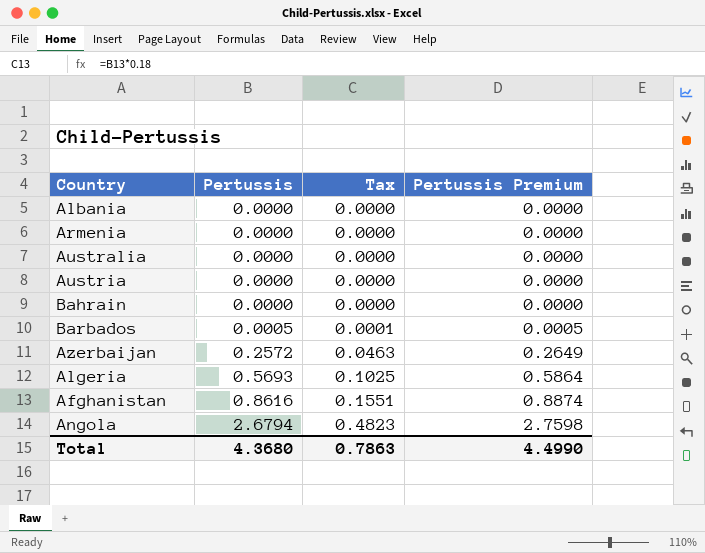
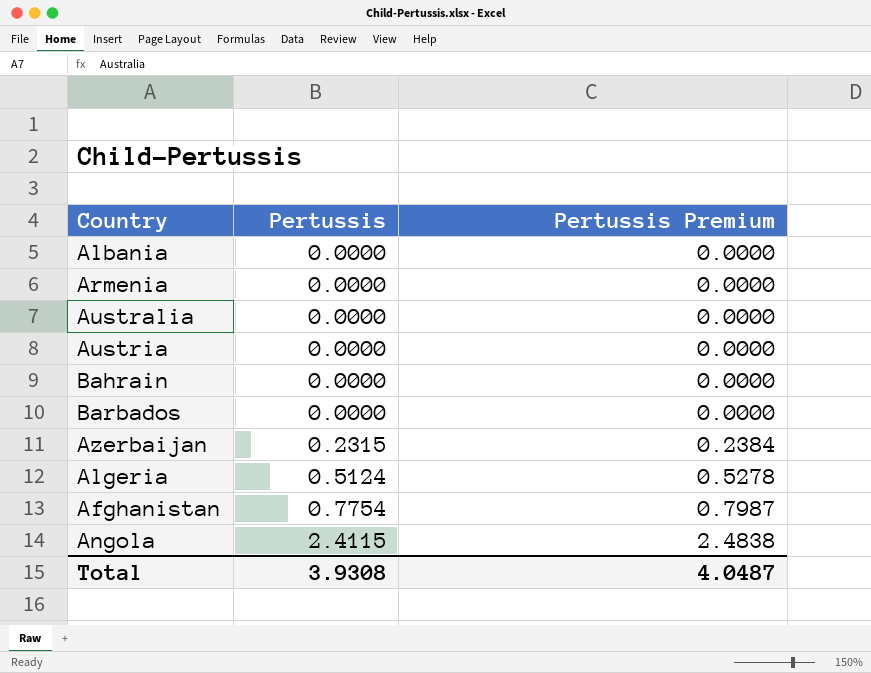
column Tax | formula: [Pertussis] * 0.18 -> none
Barbados | Pertussis: 0.0005 -> 0.0000
Barbados | Pertussis Premium: 0.0005 -> 0.0000
Azerbaijan | Pertussis: 0.2572 -> 0.2315
Azerbaijan | Pertussis Premium: 0.2649 -> 0.2384
Algeria | Pertussis: 0.5693 -> 0.5124
Algeria | Pertussis Premium: 0.5864 -> 0.5278
Afghanistan | Pertussis: 0.8616 -> 0.7754
Afghanistan | Pertussis Premium: 0.8874 -> 0.7987
Angola | Pertussis: 2.6794 -> 2.4115
Angola | Pertussis Premium: 2.7598 -> 2.4838
Total | Pertussis: 4.3680 -> 3.9308
Total | Pertussis Premium: 4.4990 -> 4.0487

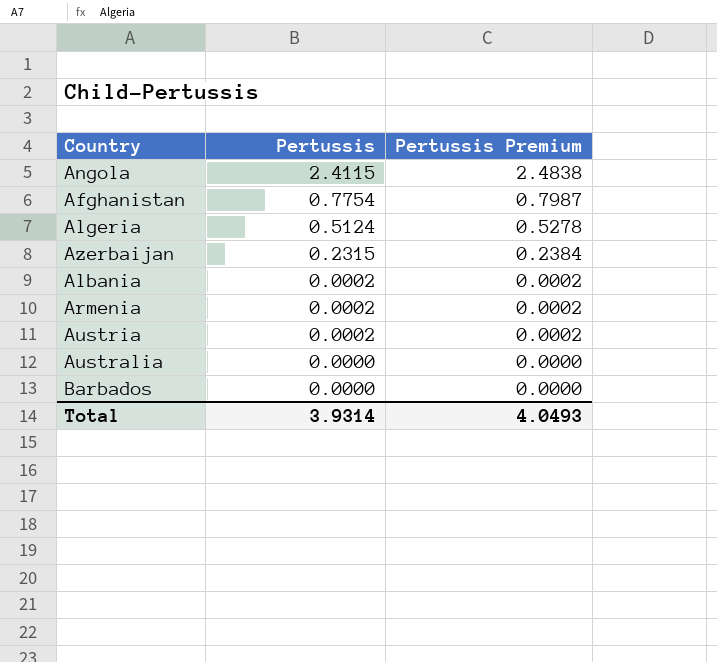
row order: Pertussis ascending -> Pertussis descending
row Bahrain: 0.0000 | 0.0000 -> none
Albania | Pertussis: 0.0000 -> 0.0002
Albania | Pertussis Premium: 0.0000 -> 0.0002
Armenia | Pertussis: 0.0000 -> 0.0002
Armenia | Pertussis Premium: 0.0000 -> 0.0002
Austria | Pertussis: 0.0000 -> 0.0002
Austria | Pertussis Premium: 0.0000 -> 0.0002
Total | Pertussis: 3.9308 -> 3.9314
Total | Pertussis Premium: 4.0487 -> 4.0493

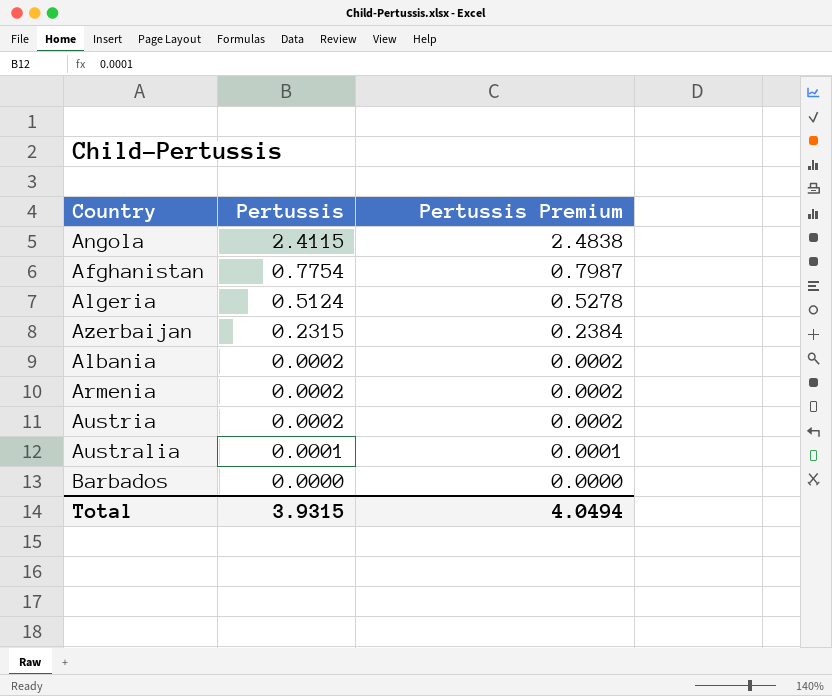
Australia | Pertussis: 0.0000 -> 0.0001
Australia | Pertussis Premium: 0.0000 -> 0.0001
Total | Pertussis: 3.9314 -> 3.9315
Total | Pertussis Premium: 4.0493 -> 4.0494

